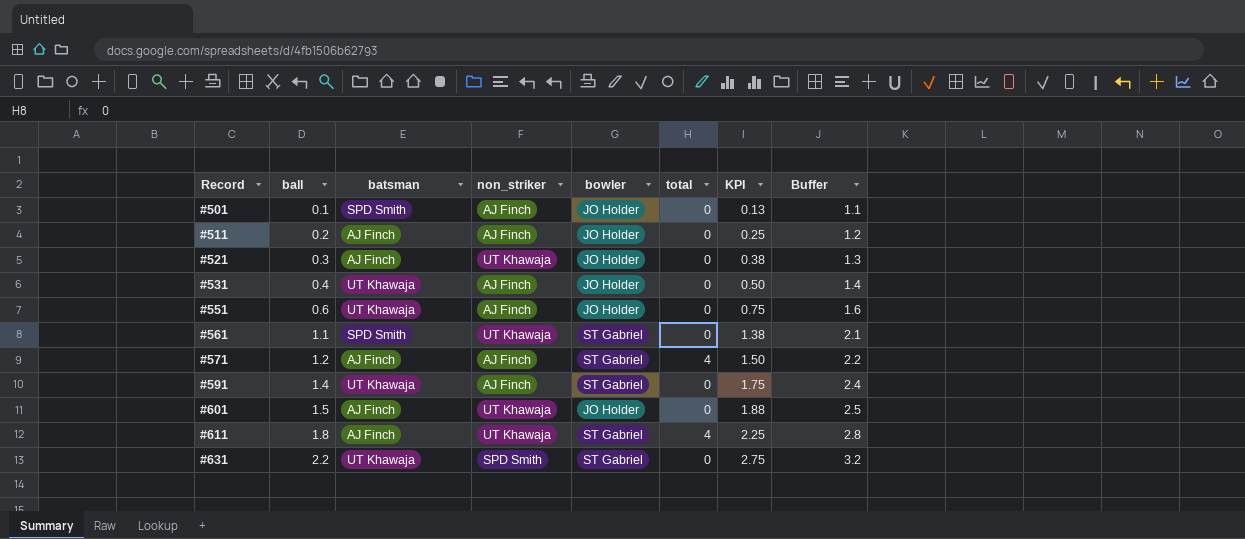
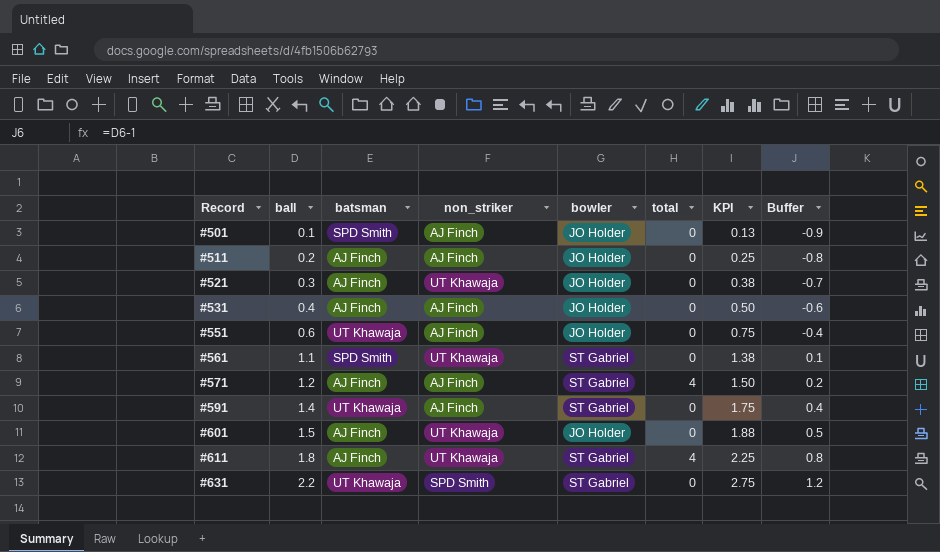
column Buffer | formula: [ball] + 1 -> [ball] - 1
#531 | batsman: UT Khawaja -> AJ Finch

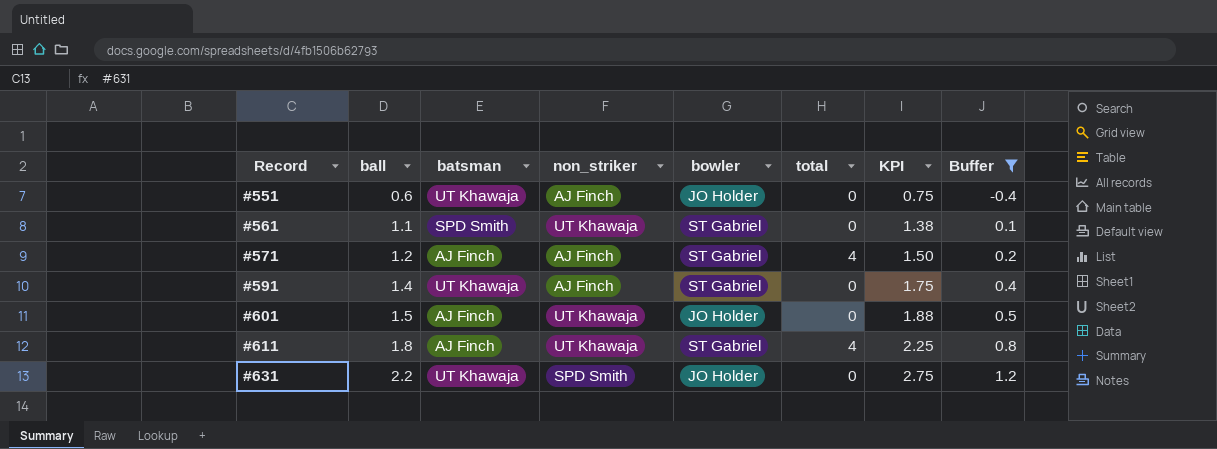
filter: none -> Buffer >= -0.4
#631 | bowler: ST Gabriel -> JO Holder

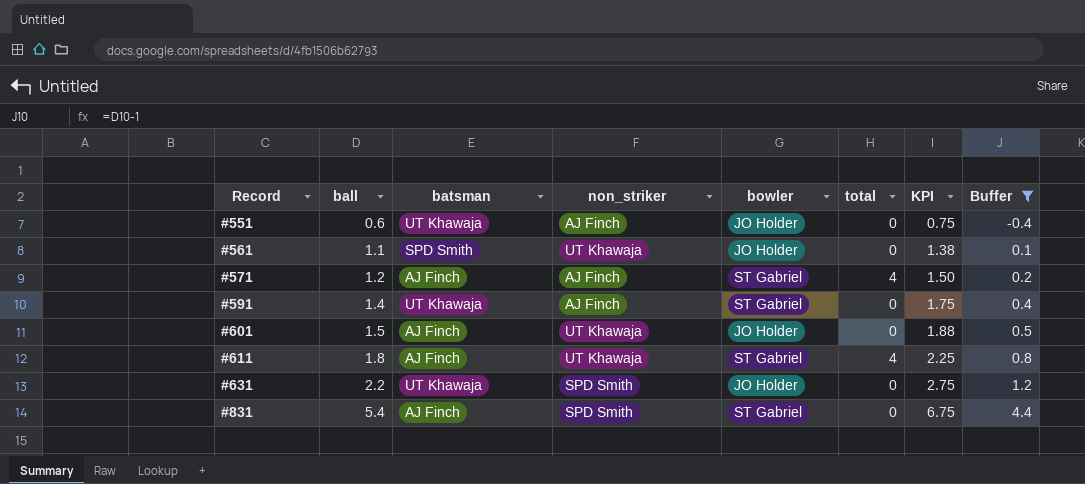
#561 | bowler: ST Gabriel -> JO Holder
row #831: none -> 5.4 | AJ Finch | SPD Smith | ST Gabriel | 0 | 6.75 | 4.4

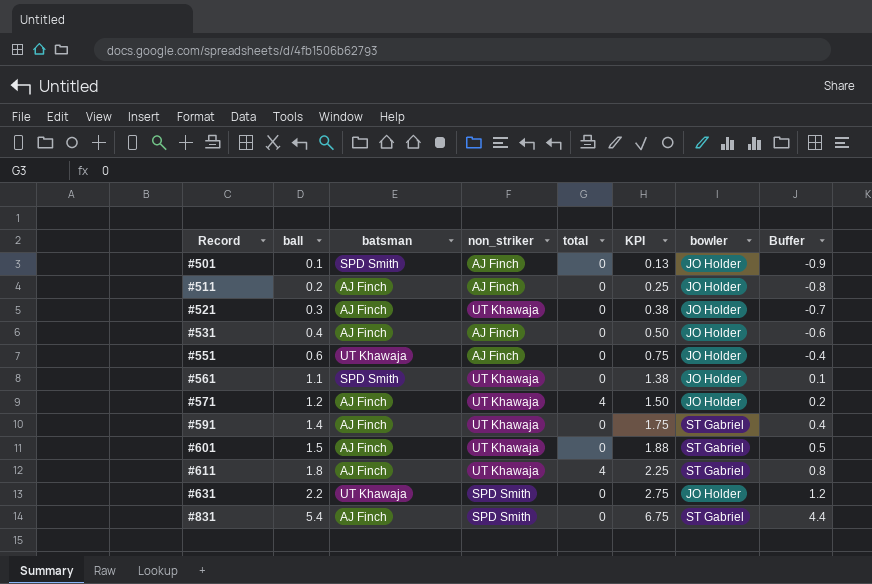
filter: Buffer >= -0.4 -> none
column bowler | position: 5 -> 7
#571 | non_striker: AJ Finch -> UT Khawaja
#571 | bowler: ST Gabriel -> JO Holder
#591 | batsman: UT Khawaja -> AJ Finch
#591 | non_striker: AJ Finch -> UT Khawaja
#601 | bowler: JO Holder -> ST Gabriel

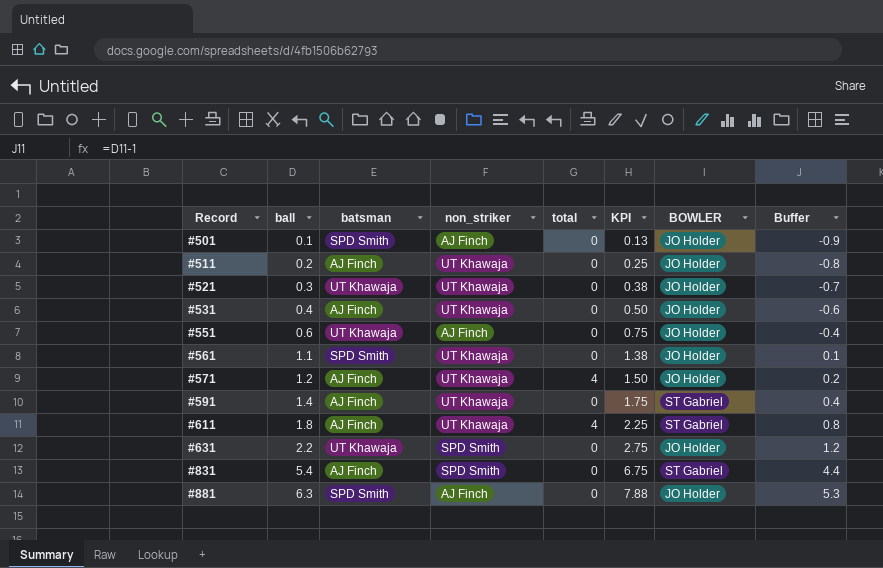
column name: bowler -> BOWLER
row #601: 1.5 | AJ Finch | UT Khawaja | 0 | 1.88 | ST Gabriel | 0.5 -> none
#511 | non_striker: AJ Finch -> UT Khawaja
#521 | batsman: AJ Finch -> UT Khawaja
#531 | non_striker: AJ Finch -> UT Khawaja
row #881: none -> 6.3 | SPD Smith | AJ Finch | 0 | 7.88 | JO Holder | 5.3

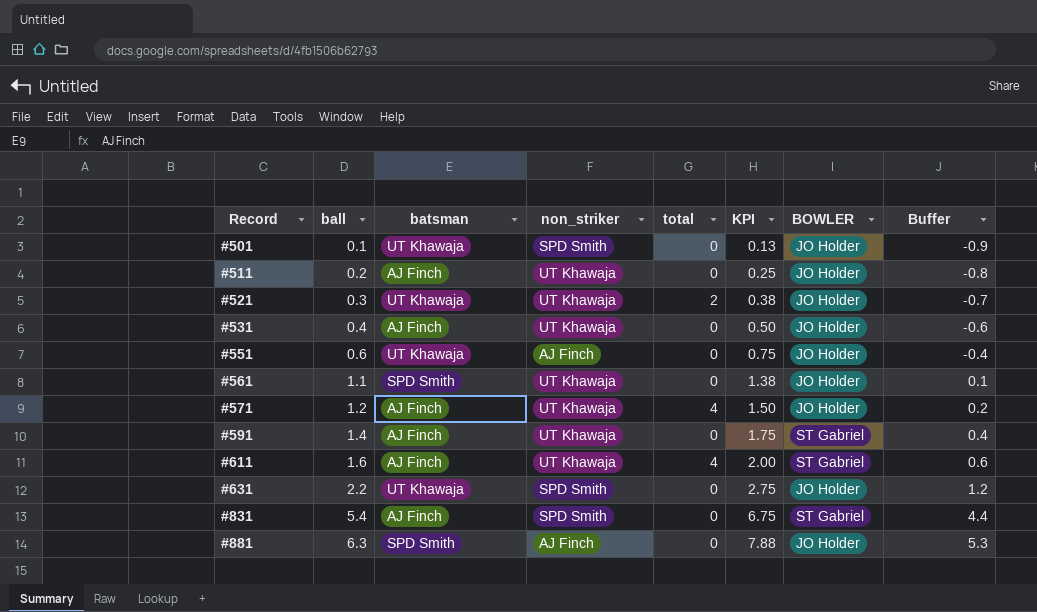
#501 | batsman: SPD Smith -> UT Khawaja
#501 | non_striker: AJ Finch -> SPD Smith
#521 | total: 0 -> 2
#611 | ball: 1.8 -> 1.6
#611 | KPI: 2.25 -> 2.00
#611 | Buffer: 0.8 -> 0.6

